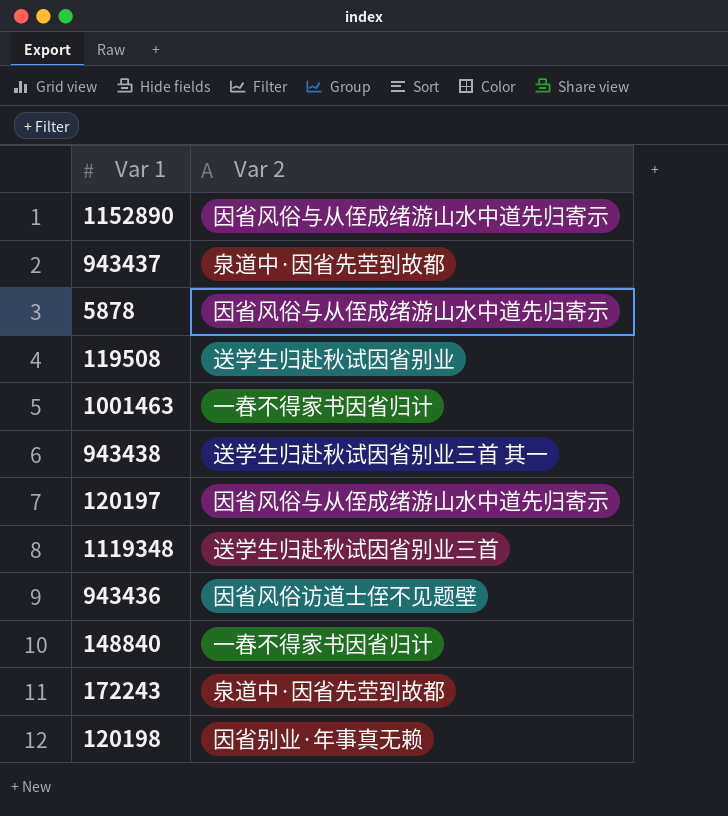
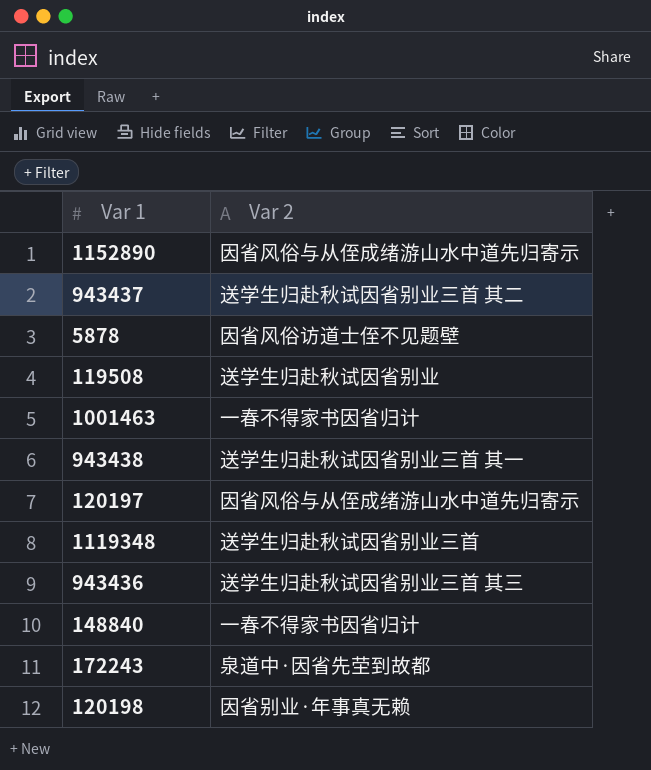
943437 | Var 2: 泉道中·因省先茔到故都 -> 送学生归赴秋试因省别业三首 其二
5878 | Var 2: 因省风俗与从侄成绪游山水中道先归寄示 -> 因省风俗访道士侄不见题壁
943436 | Var 2: 因省风俗访道士侄不见题壁 -> 送学生归赴秋试因省别业三首 其三

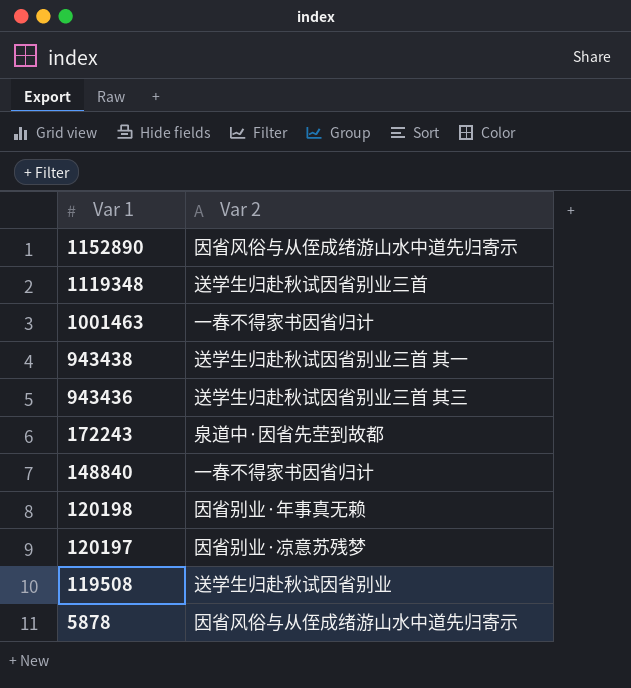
row order: none -> Var 1 descending
row 943437: 送学生归赴秋试因省别业三首 其二 -> none
120197 | Var 2: 因省风俗与从侄成绪游山水中道先归寄示 -> 因省别业·凉意苏残梦
5878 | Var 2: 因省风俗访道士侄不见题壁 -> 因省风俗与从侄成绪游山水中道先归寄示

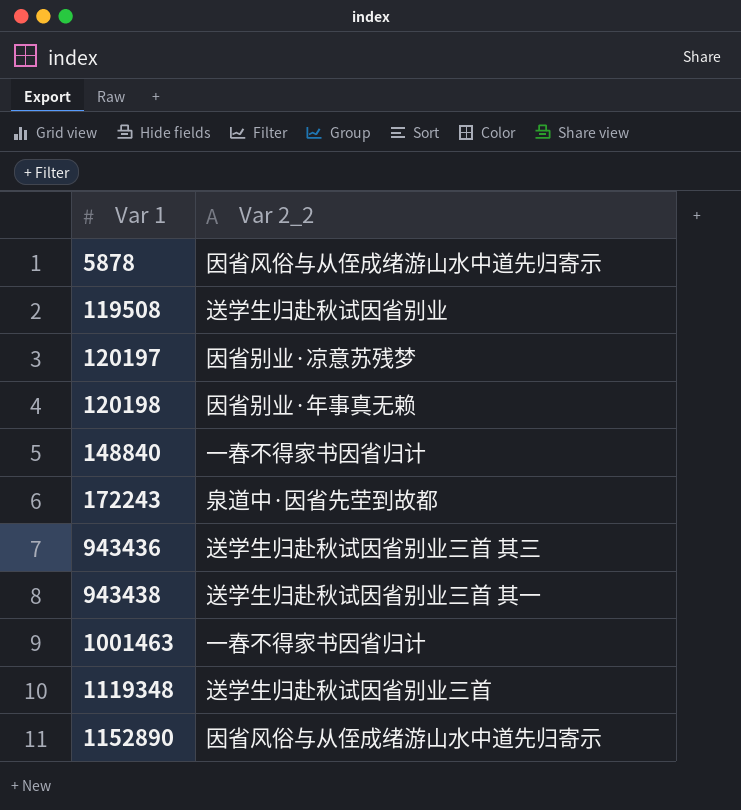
row order: Var 1 descending -> Var 1 ascending
column name: Var 2 -> Var 2_2

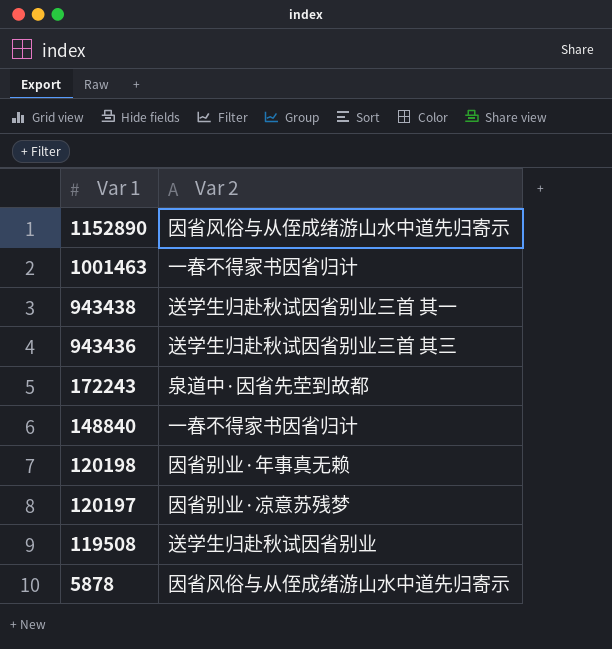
row order: Var 1 ascending -> Var 1 descending
column name: Var 2_2 -> Var 2
row 1119348: 送学生归赴秋试因省别业三首 -> none

